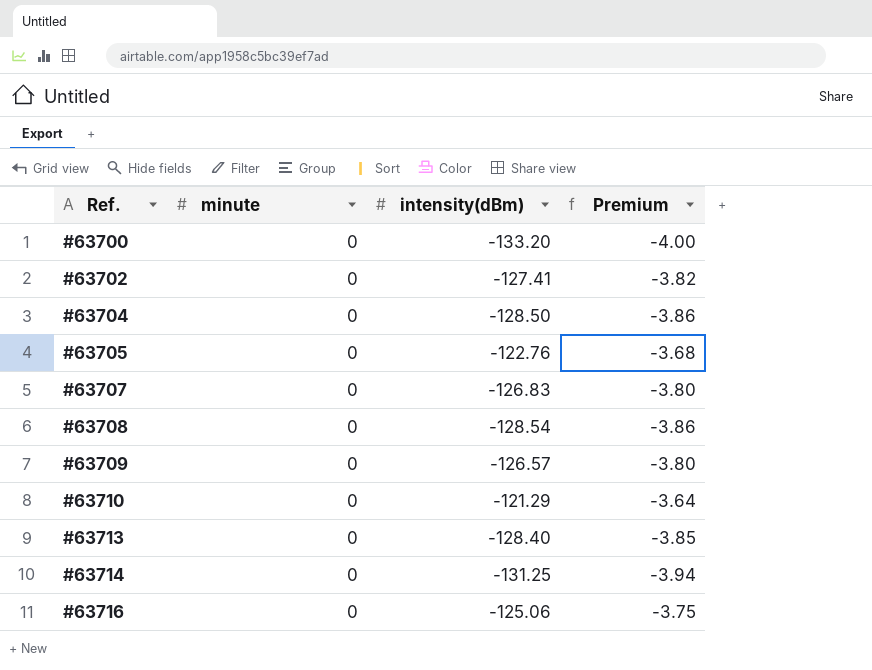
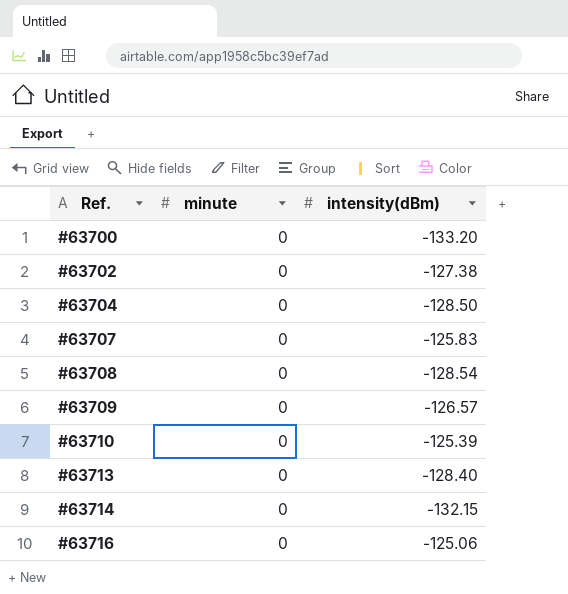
column Premium | formula: [intensity(dBm)] * 0.03 -> none
row #63705: 0 | -122.76 | -3.68 -> none
#63702 | intensity(dBm): -127.41 -> -127.38
#63707 | intensity(dBm): -126.83 -> -125.83
#63710 | intensity(dBm): -121.29 -> -125.39
#63714 | intensity(dBm): -131.25 -> -132.15

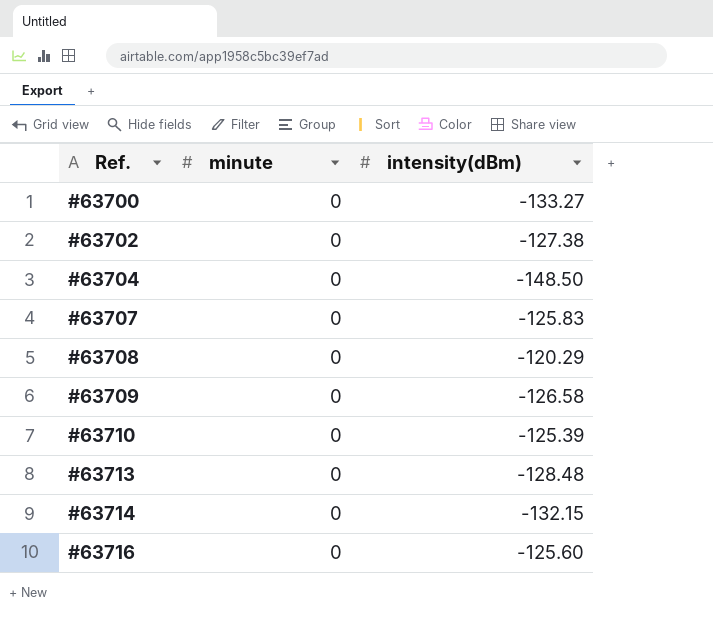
#63700 | intensity(dBm): -133.20 -> -133.27
#63704 | intensity(dBm): -128.50 -> -148.50
#63708 | intensity(dBm): -128.54 -> -120.29
#63709 | intensity(dBm): -126.57 -> -126.58
#63713 | intensity(dBm): -128.40 -> -128.48
#63716 | intensity(dBm): -125.06 -> -125.60

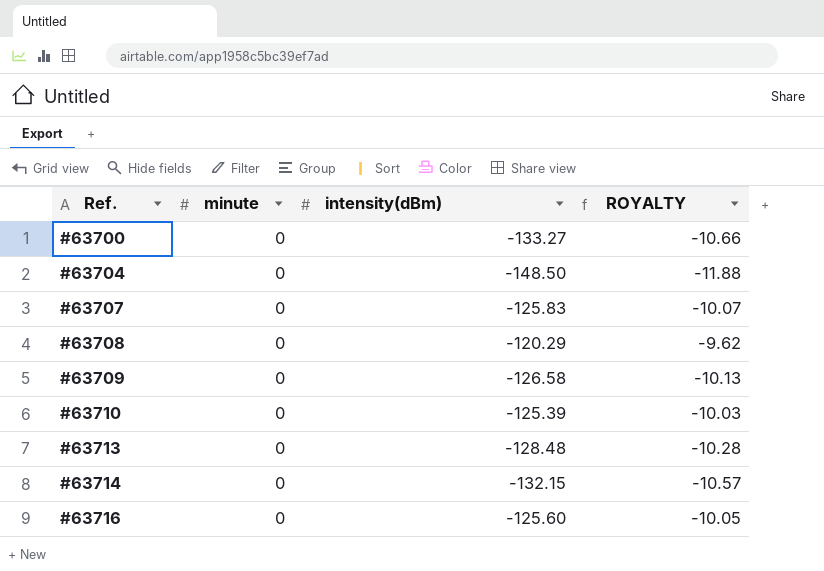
column ROYALTY | formula: none -> [intensity(dBm)] * 0.08
row #63702: 0 | -127.38 -> none

